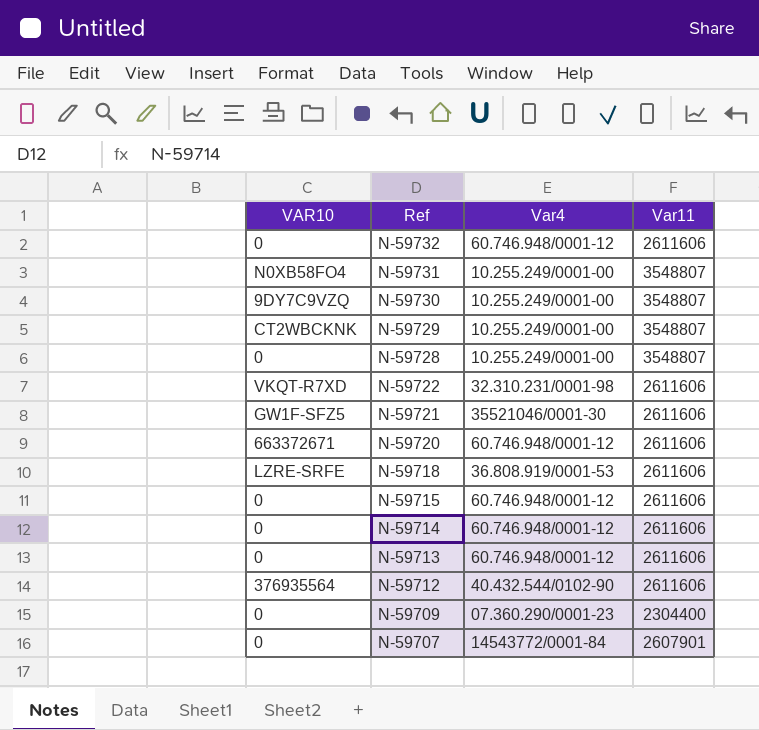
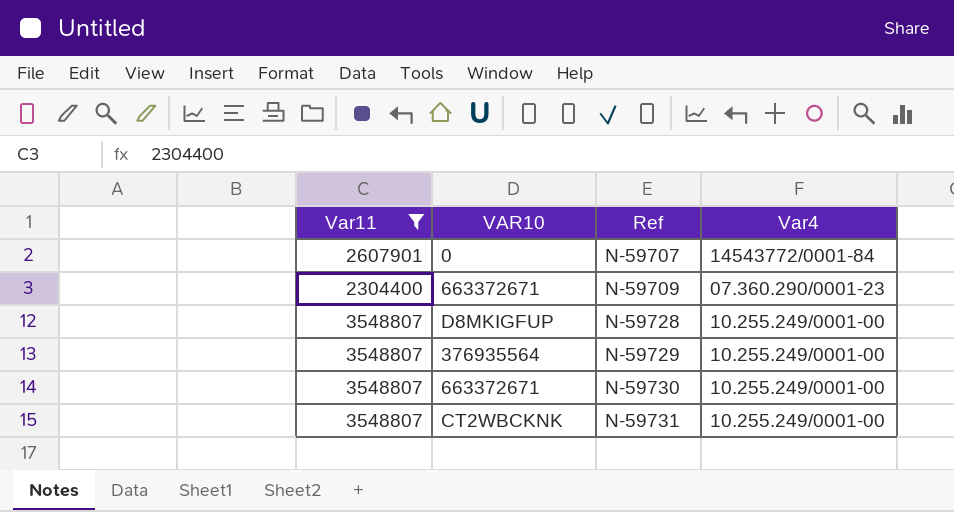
filter: none -> Var11 != 2611606
row order: Ref descending -> Ref ascending
column Var11 | position: 4 -> 1
N-59709 | VAR10: 0 -> 663372671
N-59728 | VAR10: 0 -> D8MKIGFUP
N-59729 | VAR10: CT2WBCKNK -> 376935564
N-59730 | VAR10: 9DY7C9VZQ -> 663372671
N-59731 | VAR10: N0XB58FO4 -> CT2WBCKNK

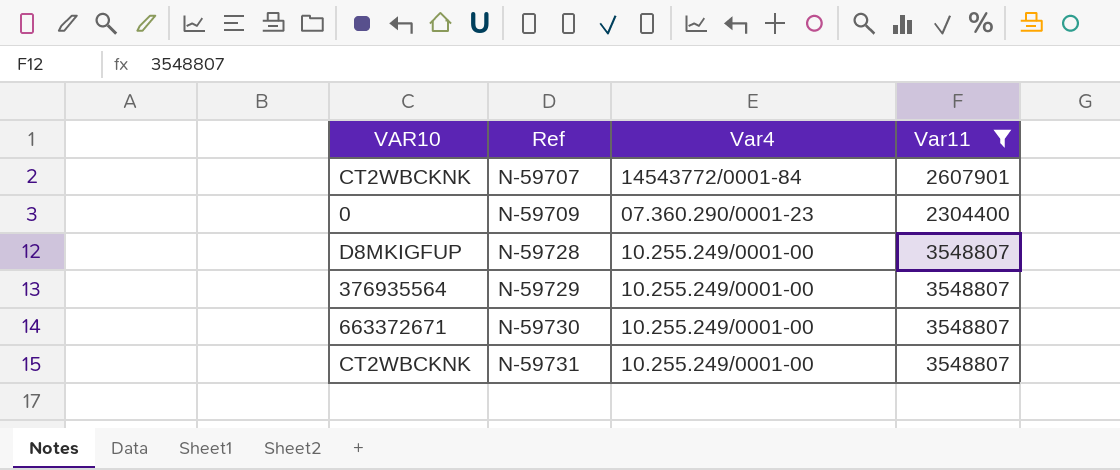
column Var11 | position: 1 -> 4
N-59707 | VAR10: 0 -> CT2WBCKNK
N-59709 | VAR10: 663372671 -> 0

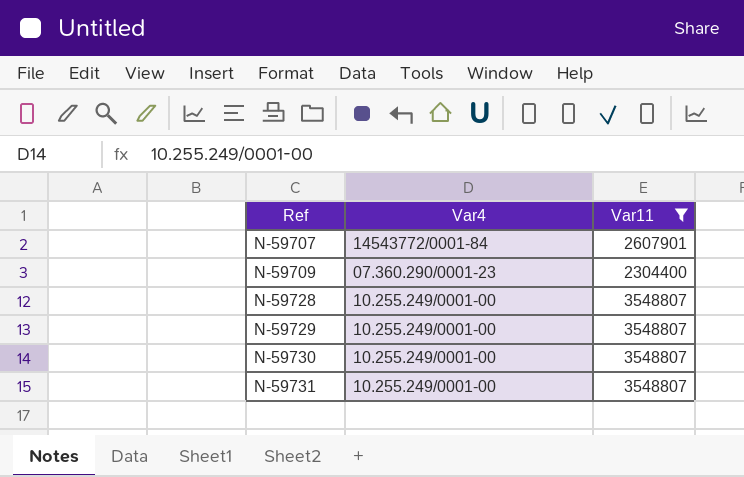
column VAR10 | position: 1 -> none

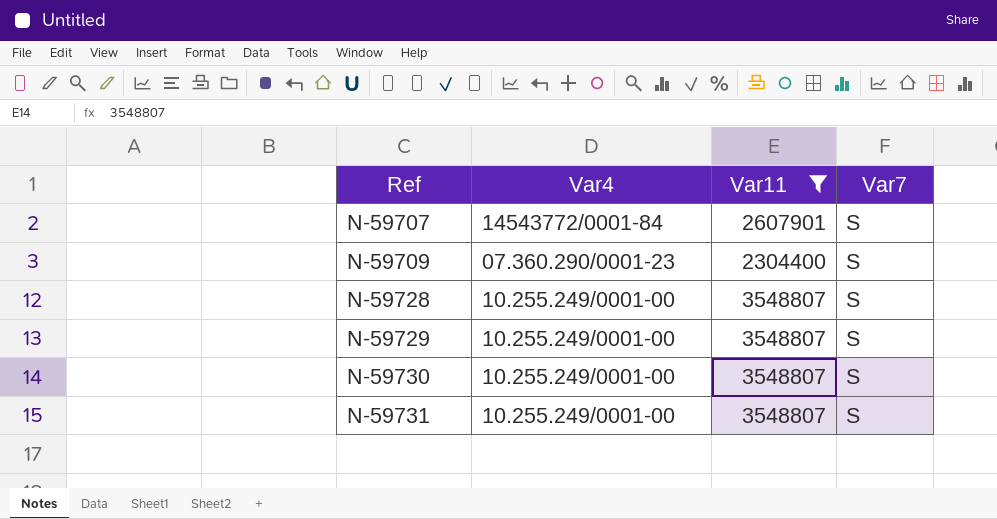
column Var7 | position: none -> 4

